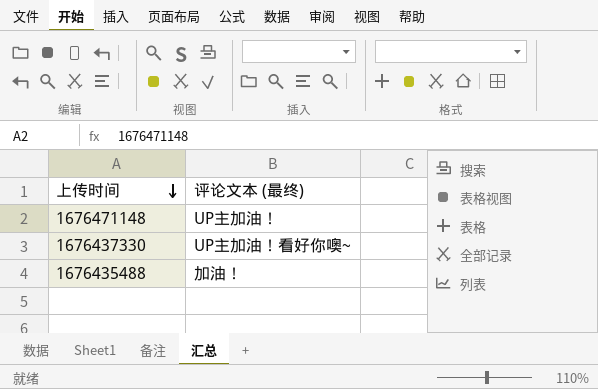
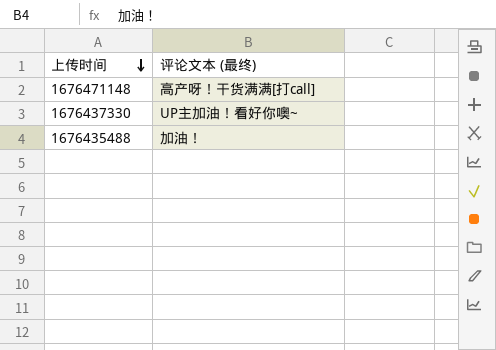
1676471148 | 评论文本 (最终): UP主加油！ -> 高产呀！干货满满[打call]

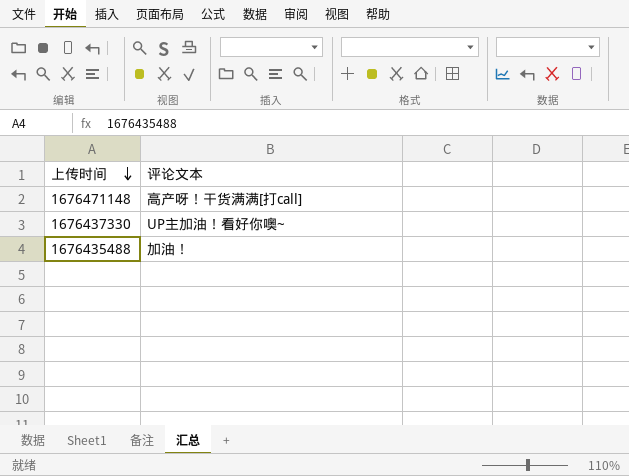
column name: 评论文本 (最终) -> 评论文本

